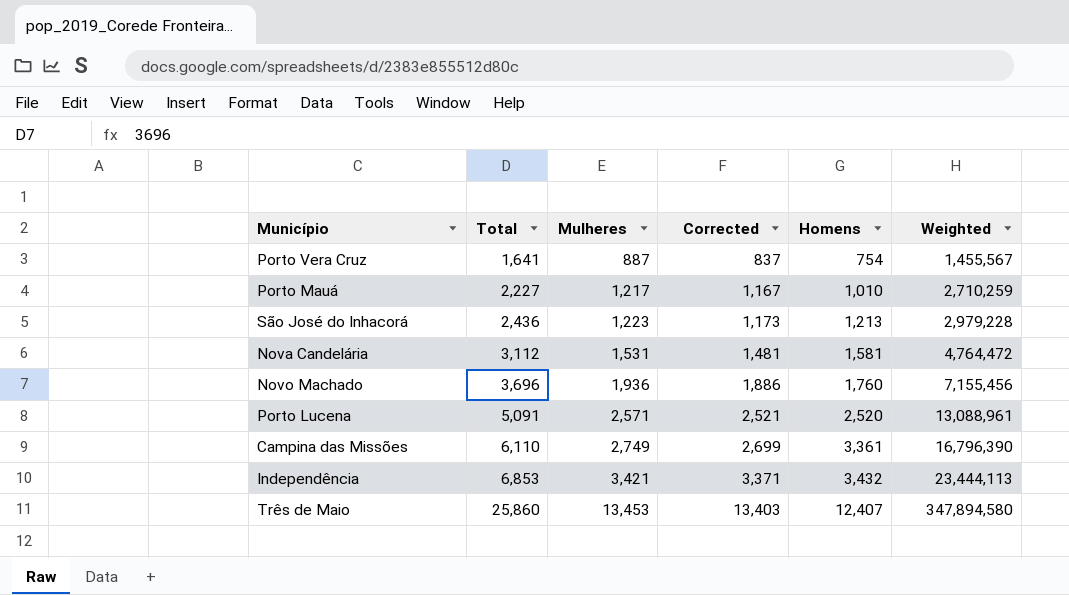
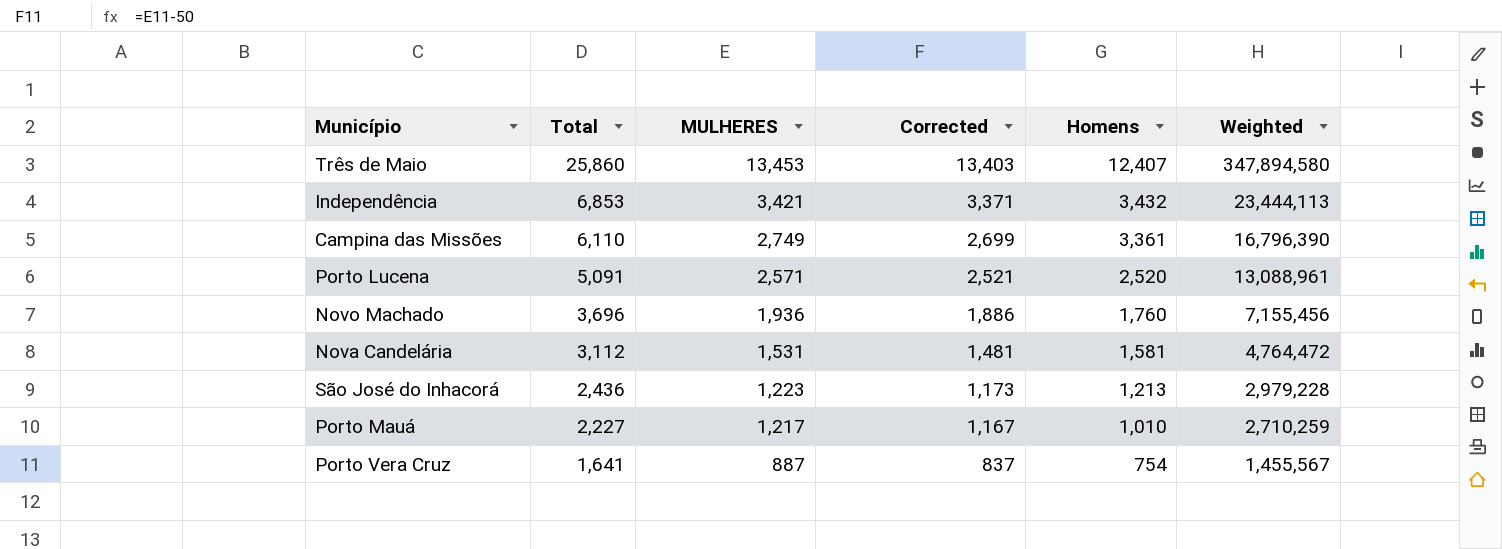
row order: Total ascending -> Total descending
column name: Mulheres -> MULHERES

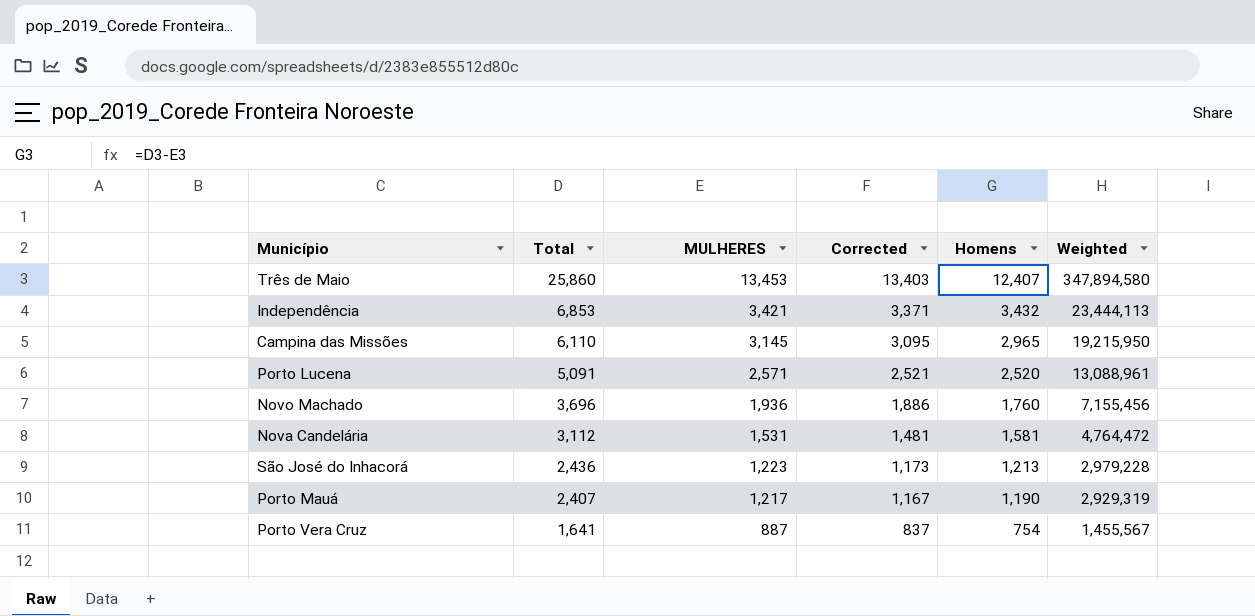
Campina das Missões | MULHERES: 2,749 -> 3,145
Campina das Missões | Corrected: 2,699 -> 3,095
Campina das Missões | Homens: 3,361 -> 2,965
Campina das Missões | Weighted: 16,796,390 -> 19,215,950
Porto Mauá | Total: 2,227 -> 2,407
Porto Mauá | Homens: 1,010 -> 1,190
Porto Mauá | Weighted: 2,710,259 -> 2,929,319

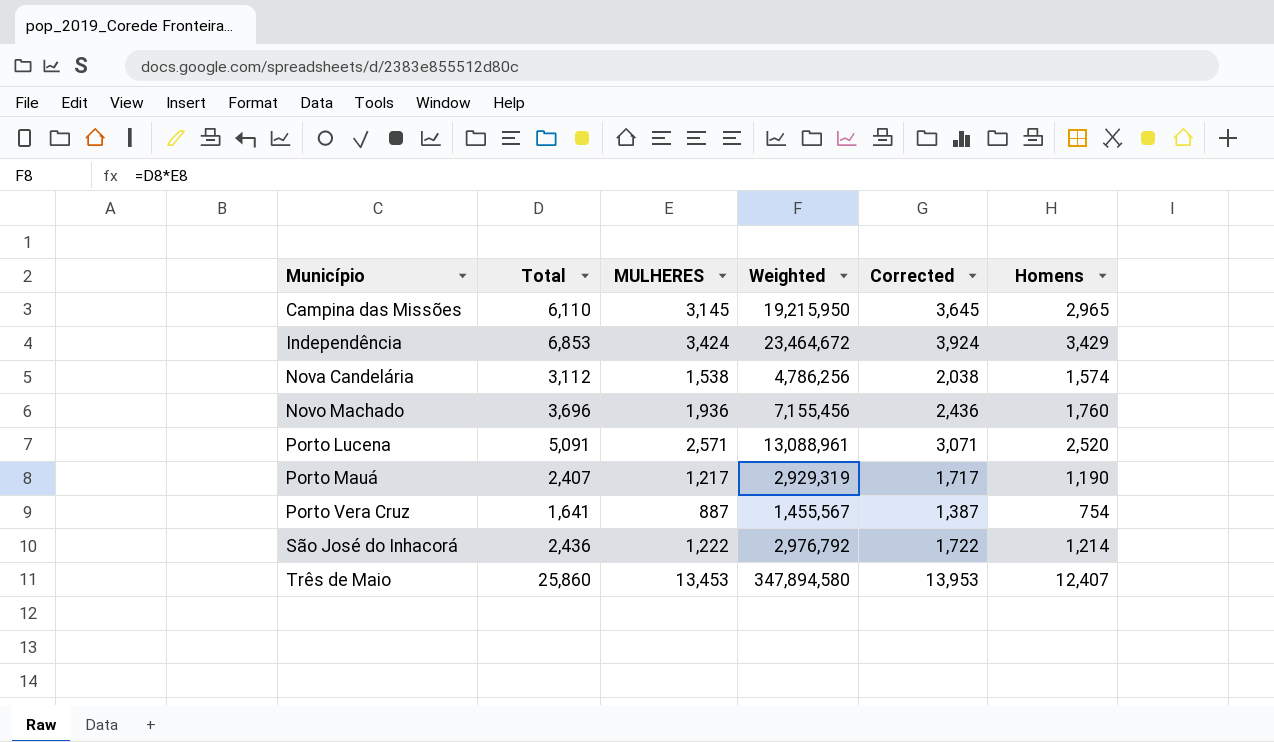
row order: Total descending -> Município ascending
column Weighted | position: 6 -> 4
column Corrected | formula: [MULHERES] - 50 -> [MULHERES] + 500
Independência | MULHERES: 3,421 -> 3,424
Independência | Weighted: 23,444,113 -> 23,464,672
Independência | Homens: 3,432 -> 3,429
Nova Candelária | MULHERES: 1,531 -> 1,538
Nova Candelária | Weighted: 4,764,472 -> 4,786,256
Nova Candelária | Homens: 1,581 -> 1,574
São José do Inhacorá | MULHERES: 1,223 -> 1,222
São José do Inhacorá | Weighted: 2,979,228 -> 2,976,792
São José do Inhacorá | Homens: 1,213 -> 1,214

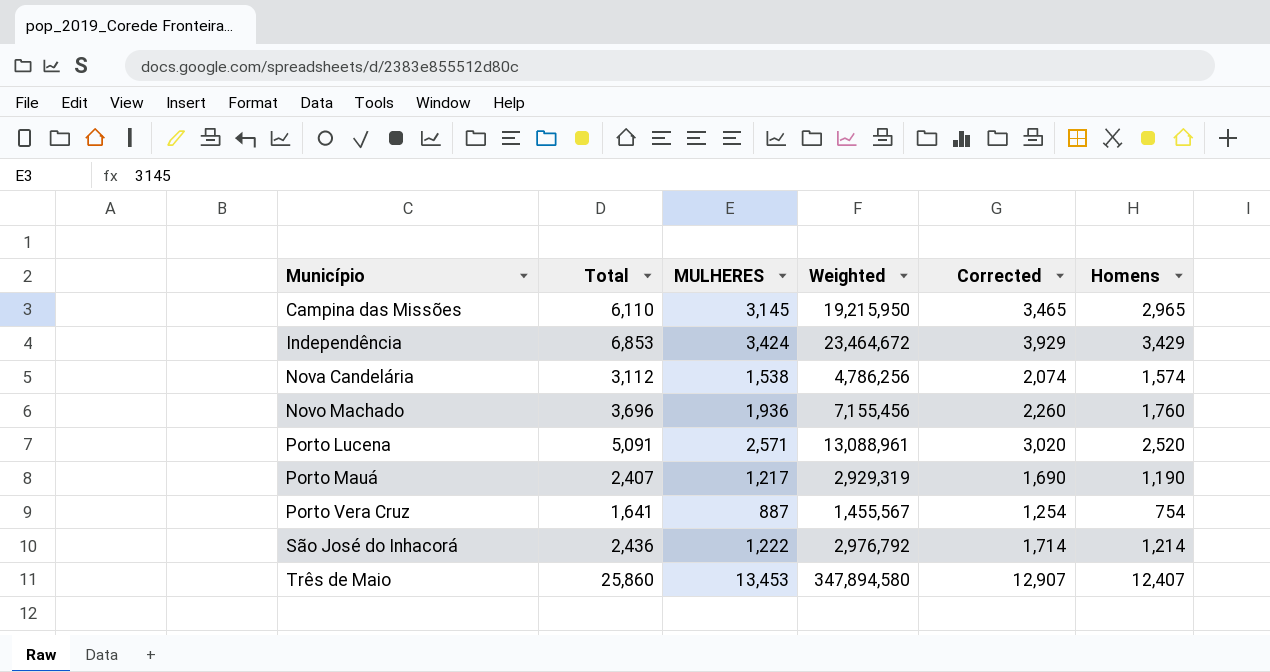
column Corrected | formula: [MULHERES] + 500 -> [Homens] + 500

